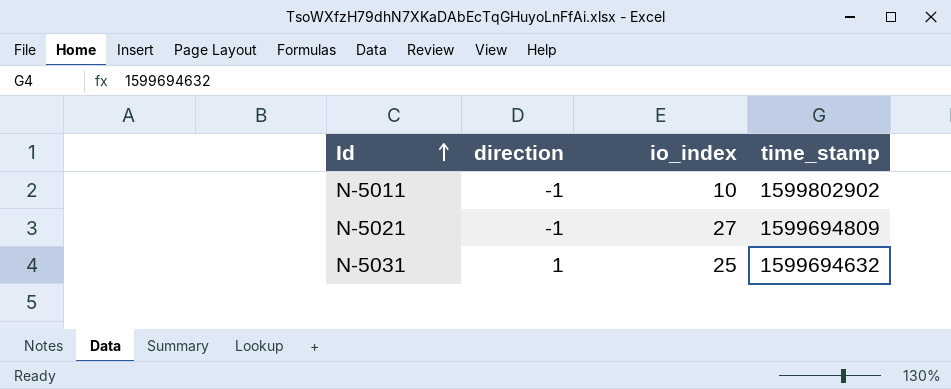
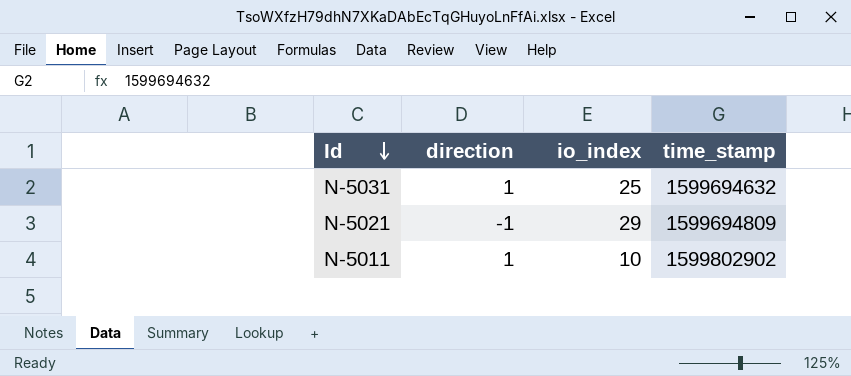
row order: Id ascending -> Id descending
N-5021 | io_index: 27 -> 29
N-5011 | direction: -1 -> 1

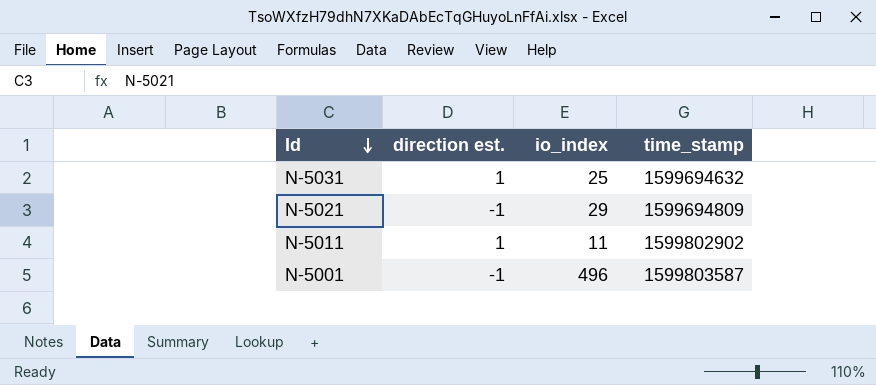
column name: direction -> direction est.
N-5011 | io_index: 10 -> 11
row N-5001: none -> -1 | 496 | 1599803587

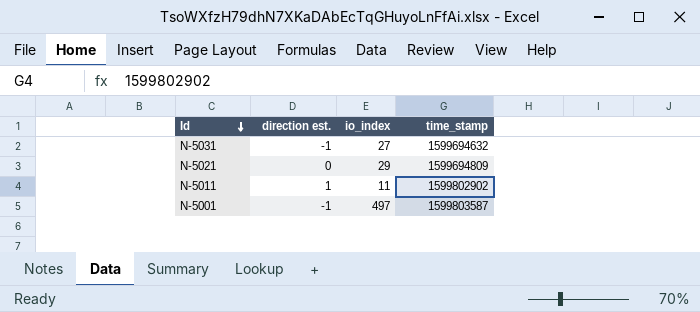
N-5031 | direction est.: 1 -> -1
N-5031 | io_index: 25 -> 27
N-5021 | direction est.: -1 -> 0
N-5001 | io_index: 496 -> 497

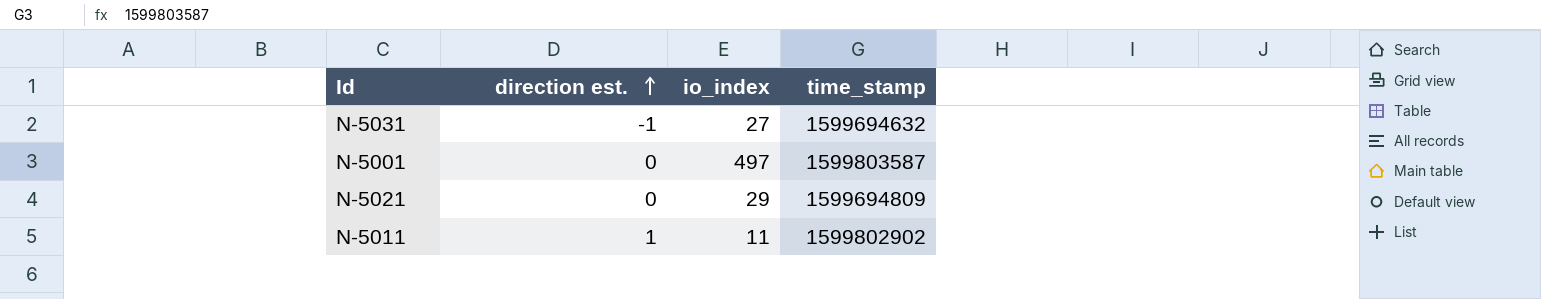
row order: Id descending -> direction est. ascending
N-5001 | direction est.: -1 -> 0

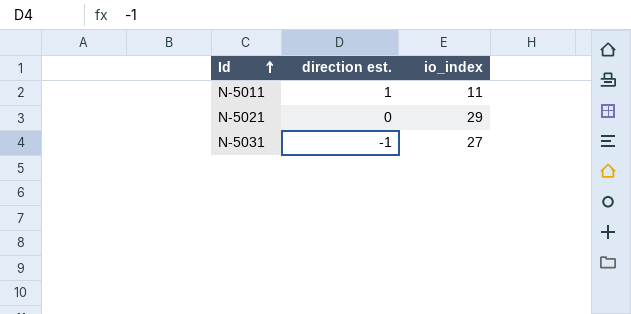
row order: direction est. ascending -> Id ascending
column time_stamp | position: 4 -> none
row N-5001: 0 | 497 | 1599803587 -> none

